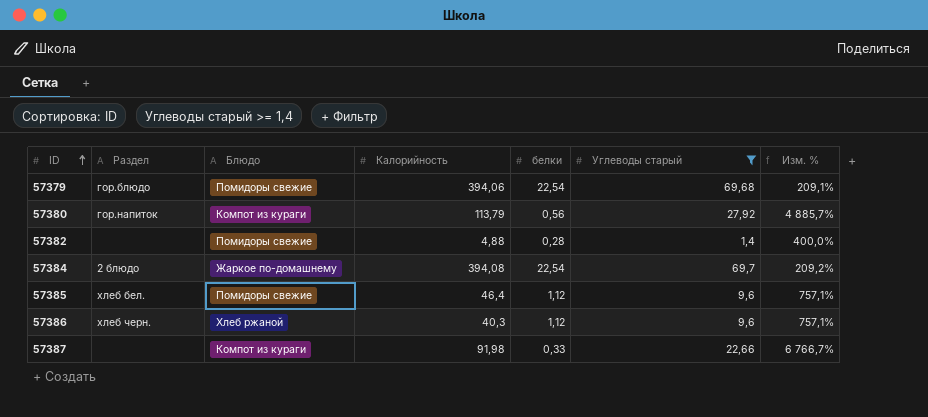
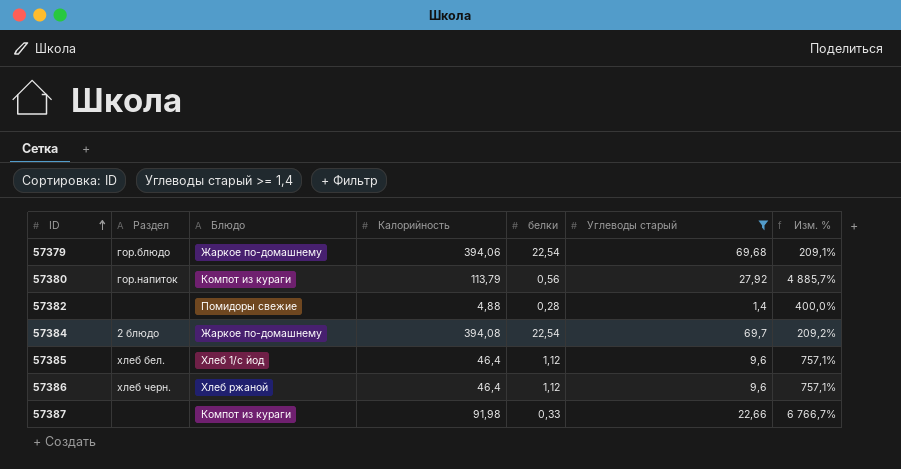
57379 | Блюдо: Помидоры свежие -> Жаркое по-домашнему
57385 | Блюдо: Помидоры свежие -> Хлеб 1/с йод
57386 | Калорийность: 40,3 -> 46,4

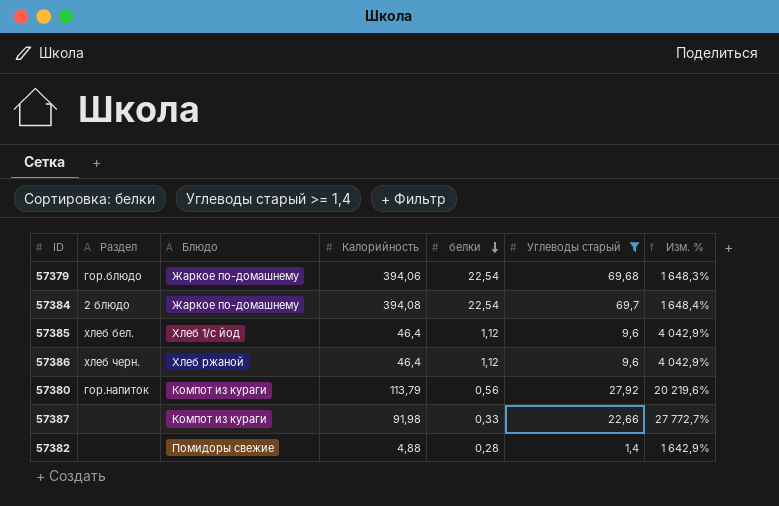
row order: ID ascending -> белки descending
column Изм. % | formula: ([Углеводы старый] - [белки]) / [белки] -> ([Калорийность] - [белки]) / [белки]

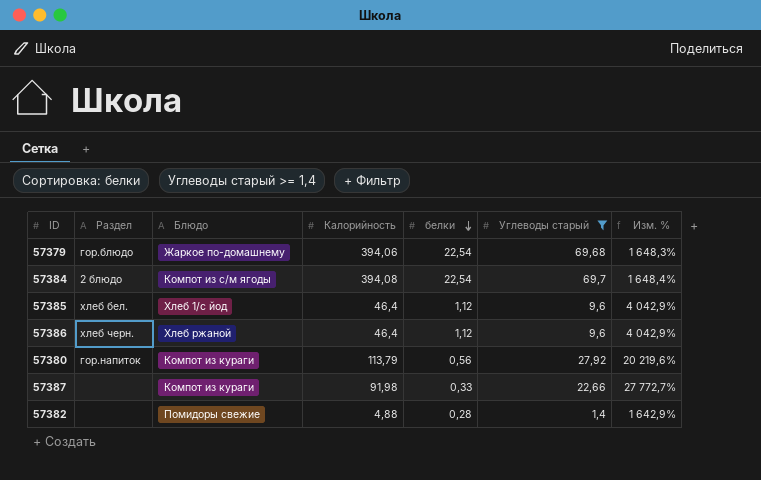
57384 | Блюдо: Жаркое по-домашнему -> Компот из с/м ягоды

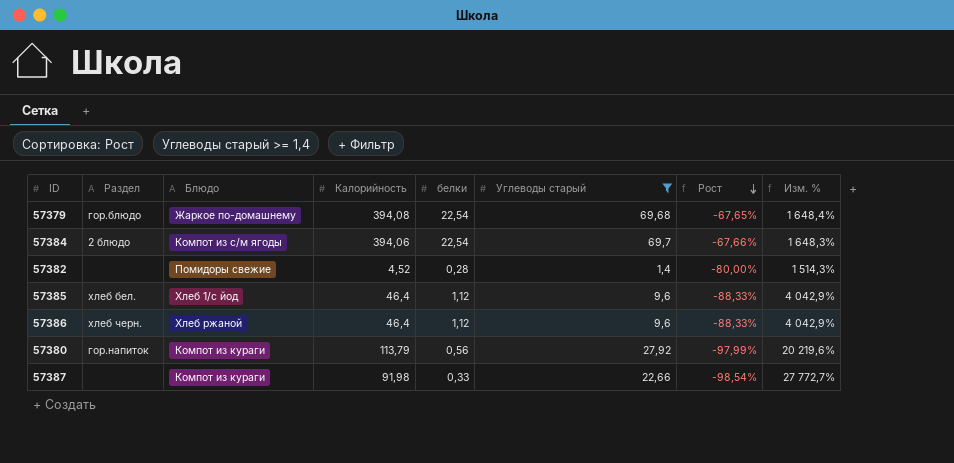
row order: белки descending -> Рост descending
column Рост | formula: none -> ([белки] - [Углеводы старый]) / [Углеводы старый]
57379 | Калорийность: 394,06 -> 394,08
57379 | Изм. %: 1 648,3% -> 1 648,4%
57384 | Калорийность: 394,08 -> 394,06
57384 | Изм. %: 1 648,4% -> 1 648,3%
57382 | Калорийность: 4,88 -> 4,52
57382 | Изм. %: 1 642,9% -> 1 514,3%

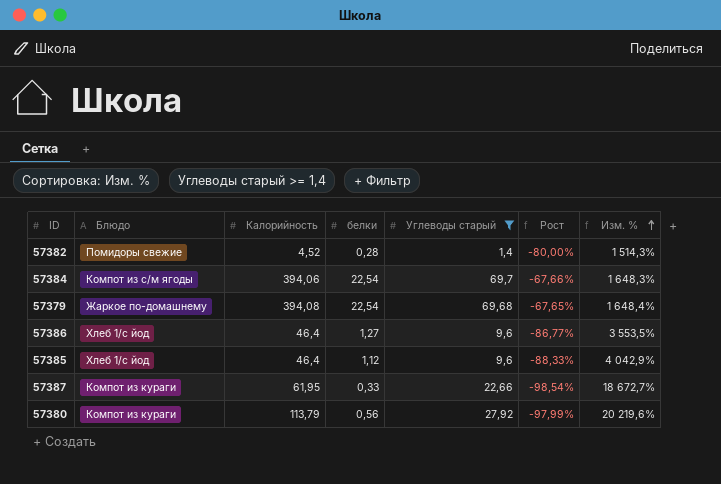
row order: Рост descending -> Изм. % ascending
column Раздел | position: 2 -> none
57386 | Блюдо: Хлеб ржаной -> Хлеб 1/с йод
57386 | белки: 1,12 -> 1,27
57386 | Рост: -88,33% -> -86,77%
57386 | Изм. %: 4 042,9% -> 3 553,5%
57387 | Калорийность: 91,98 -> 61,95
57387 | Изм. %: 27 772,7% -> 18 672,7%

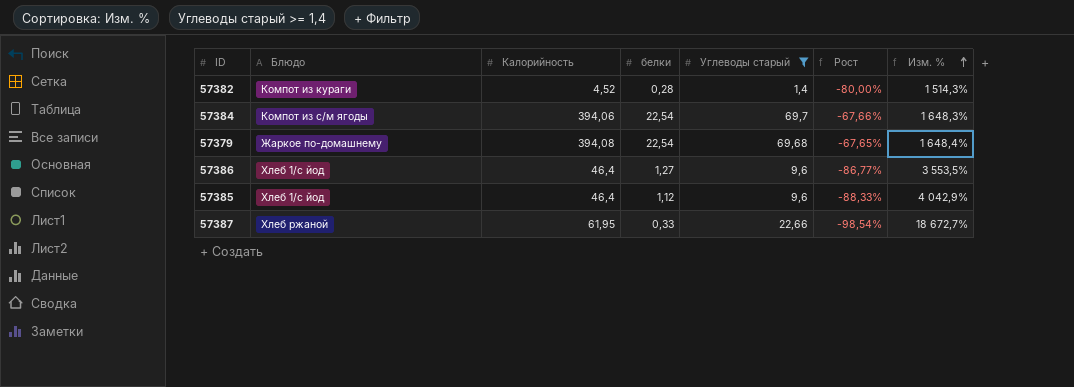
row 57380: Компот из кураги | 113,79 | 0,56 | 27,92 | -97,99% | 20 219,6% -> none
57382 | Блюдо: Помидоры свежие -> Компот из кураги
57387 | Блюдо: Компот из кураги -> Хлеб ржаной

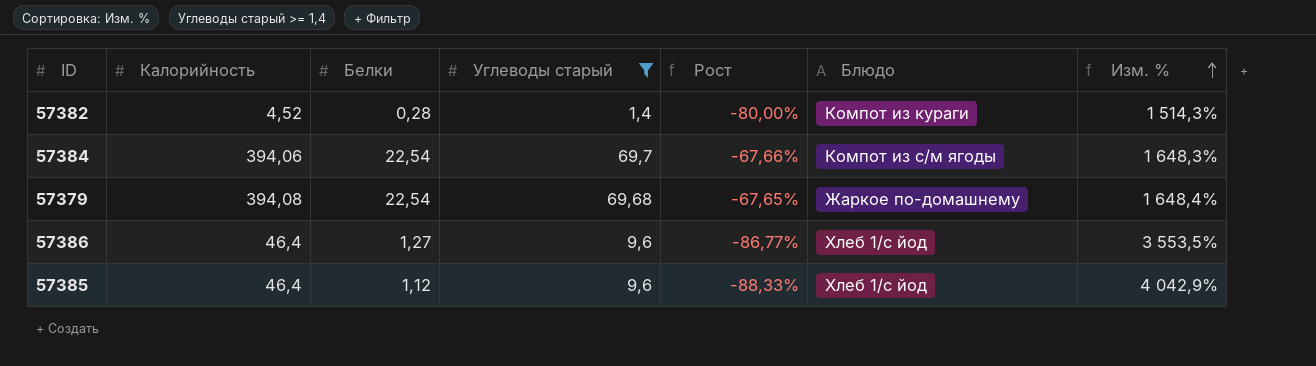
column name: белки -> Белки
column Блюдо | position: 2 -> 6
row 57387: Хлеб ржаной | 61,95 | 0,33 | 22,66 | -98,54% | 18 672,7% -> none

